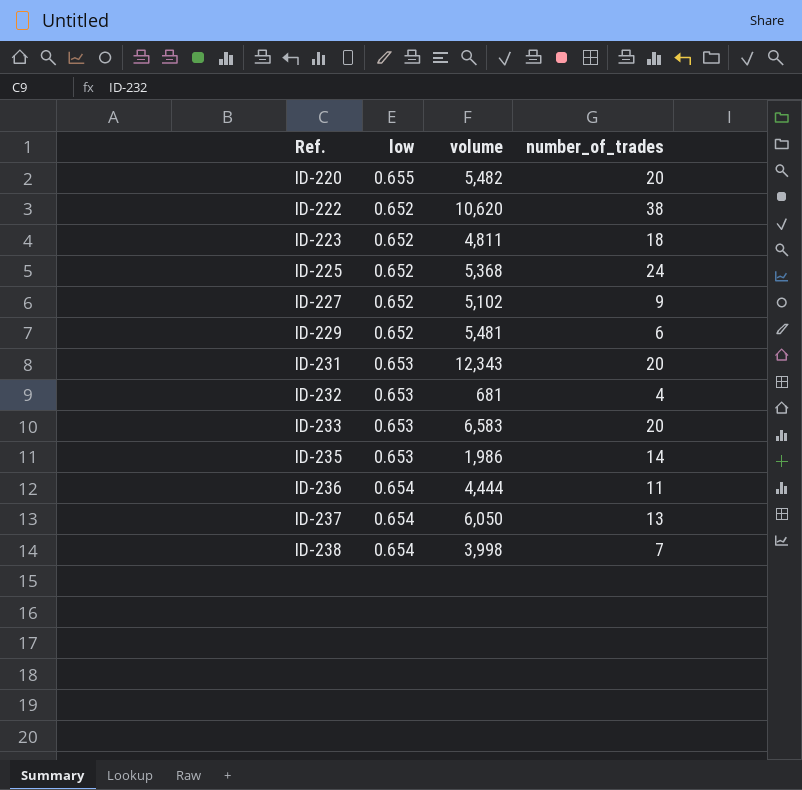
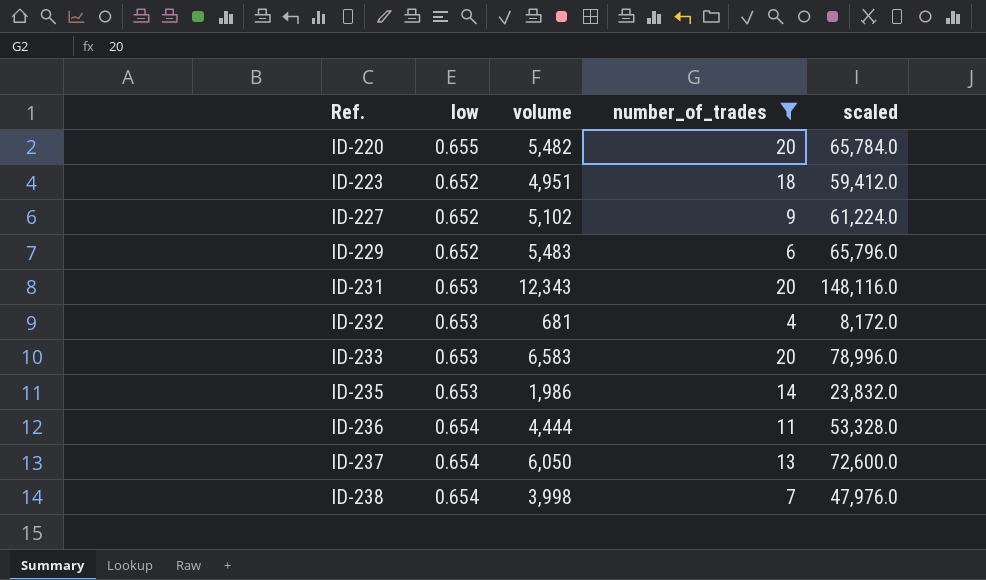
filter: none -> number_of_trades <= 20
column scaled | formula: none -> [volume] * 12
ID-223 | volume: 4,811 -> 4,951
ID-229 | volume: 5,481 -> 5,483

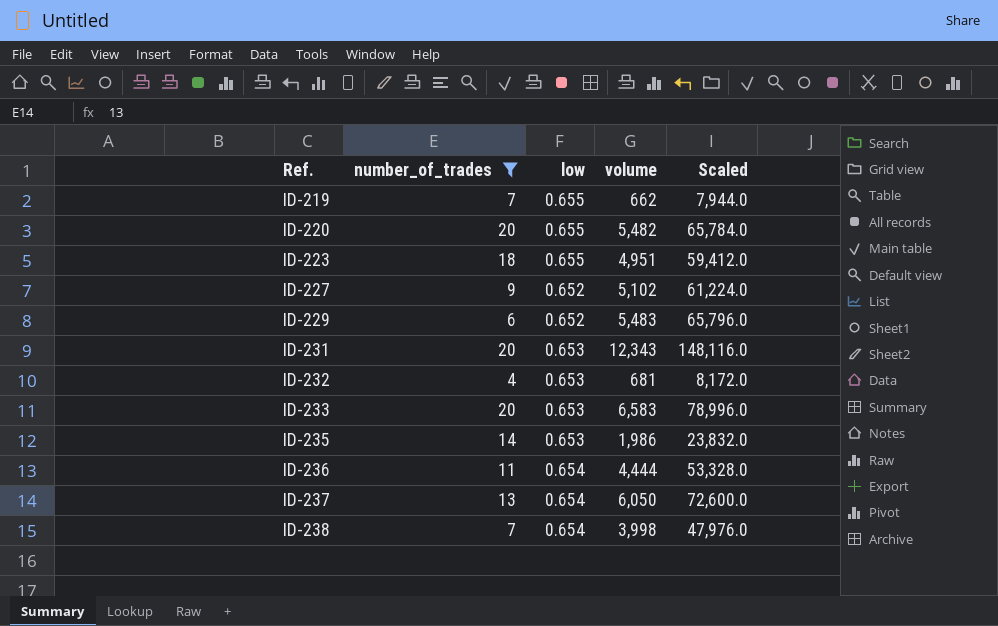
column number_of_trades | position: 4 -> 2
column name: scaled -> Scaled
row ID-219: none -> 7 | 0.655 | 662 | 7,944.0
ID-223 | low: 0.652 -> 0.655

